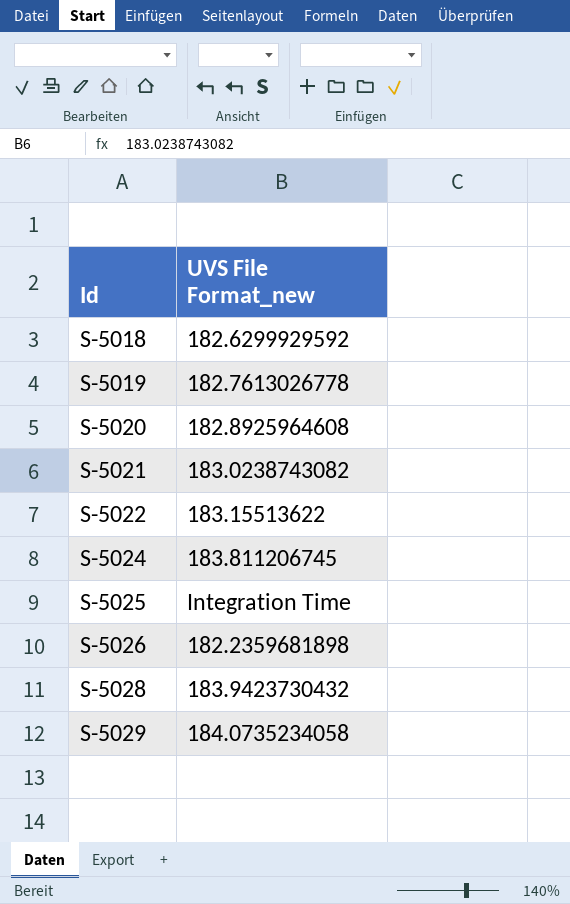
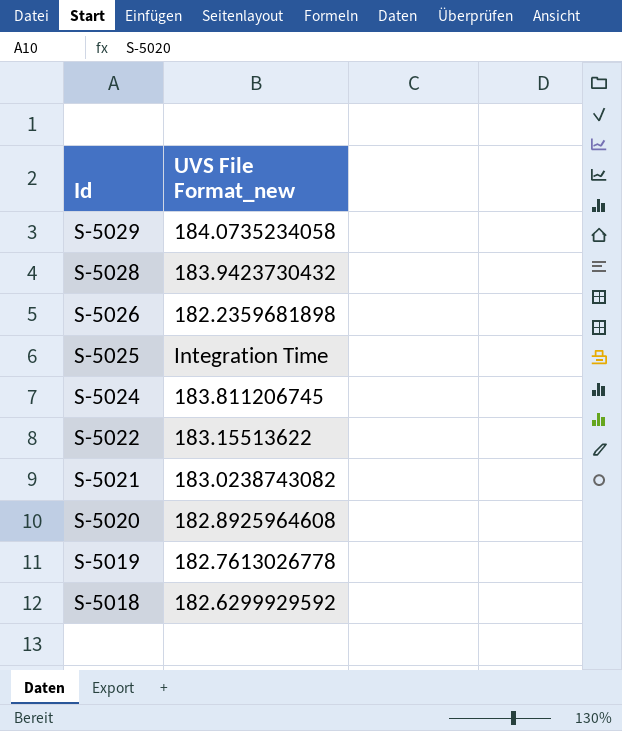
row order: Id ascending -> Id descending

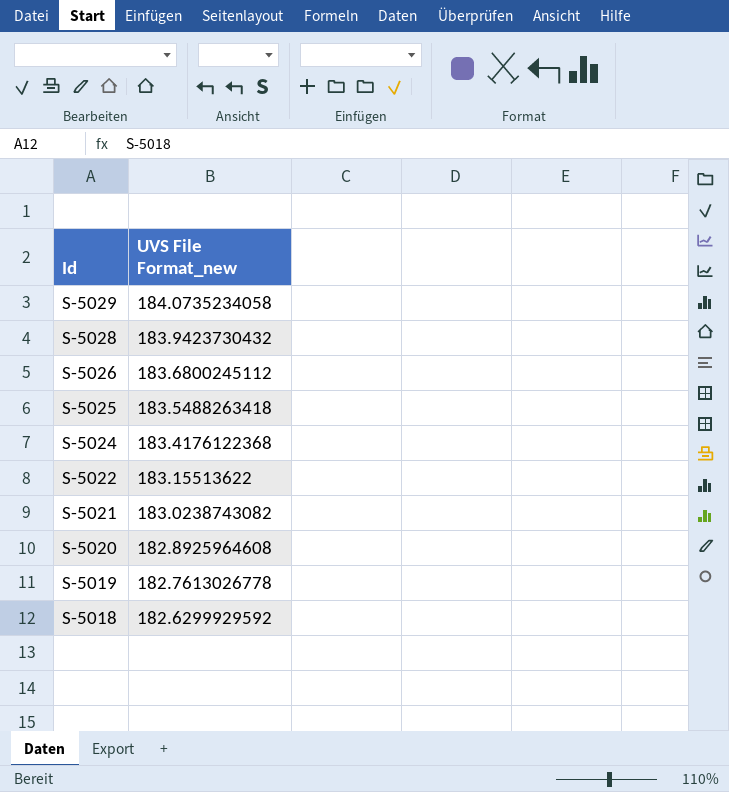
S-5026 | UVS File Format_new: 182.2359681898 -> 183.6800245112
S-5025 | UVS File Format_new: Integration Time -> 183.5488263418
S-5024 | UVS File Format_new: 183.811206745 -> 183.4176122368

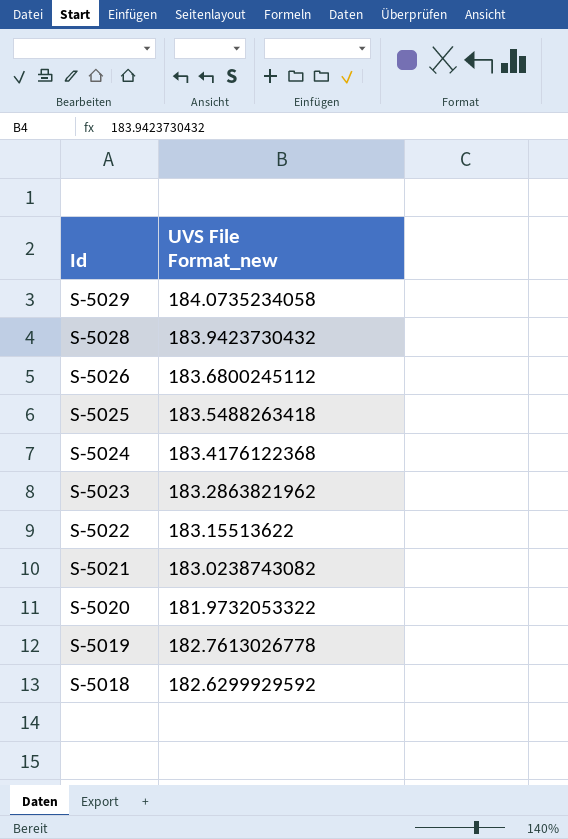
row S-5023: none -> 183.2863821962
S-5020 | UVS File Format_new: 182.8925964608 -> 181.9732053322

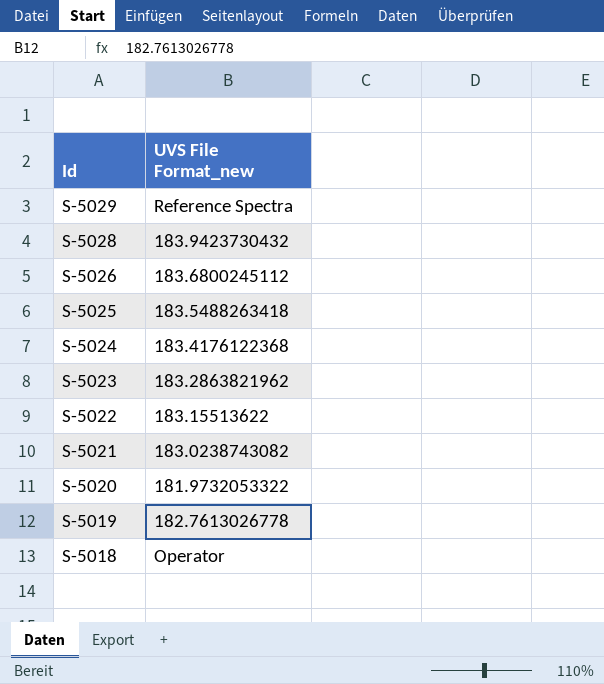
S-5029 | UVS File Format_new: 184.0735234058 -> Reference Spectra
S-5018 | UVS File Format_new: 182.6299929592 -> Operator

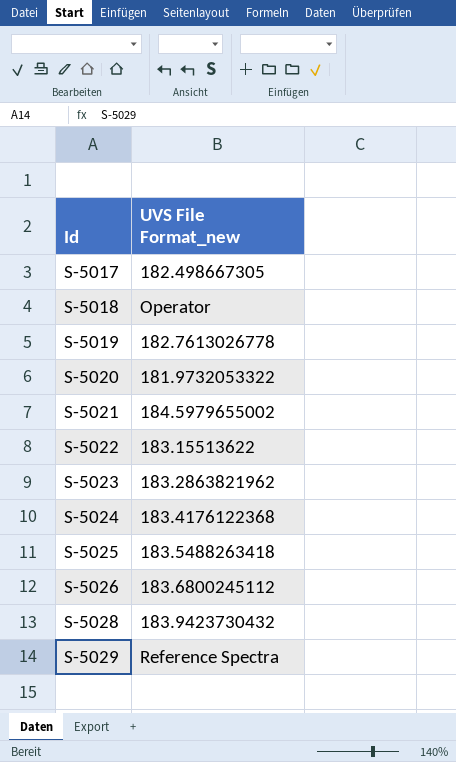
row order: Id descending -> Id ascending
row S-5017: none -> 182.498667305
S-5021 | UVS File Format_new: 183.0238743082 -> 184.5979655002

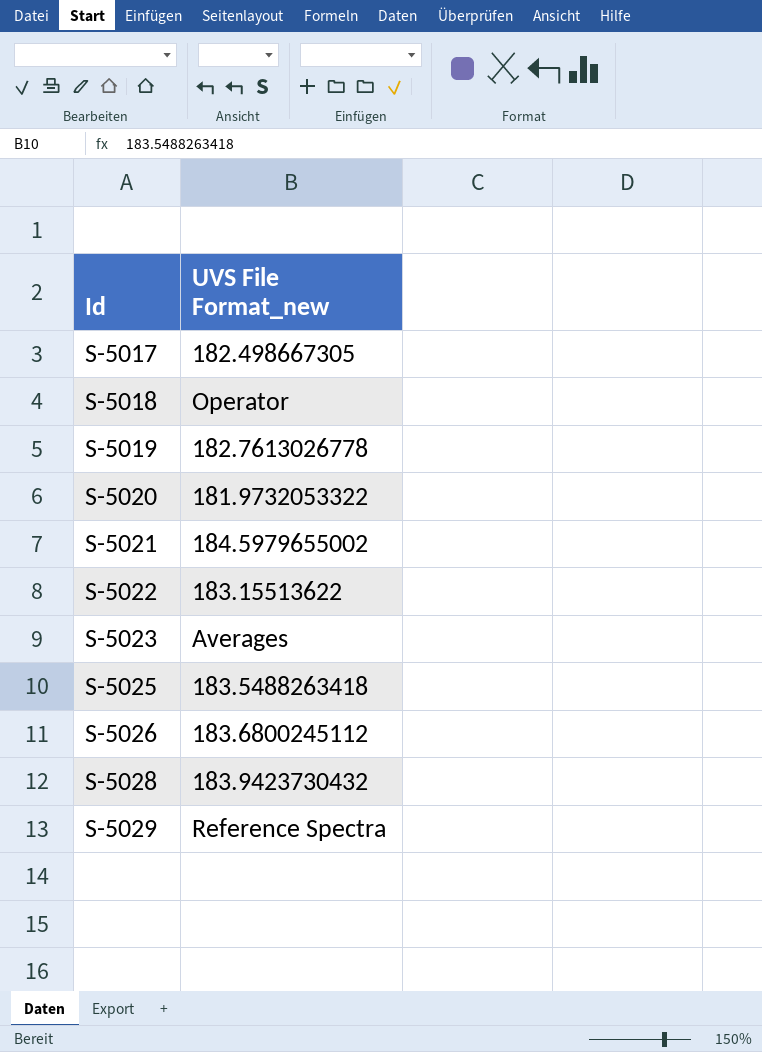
row S-5024: 183.4176122368 -> none
S-5023 | UVS File Format_new: 183.2863821962 -> Averages

